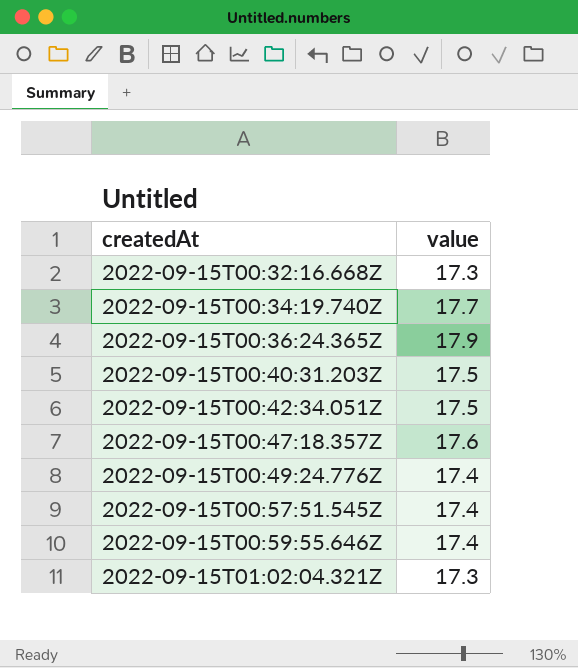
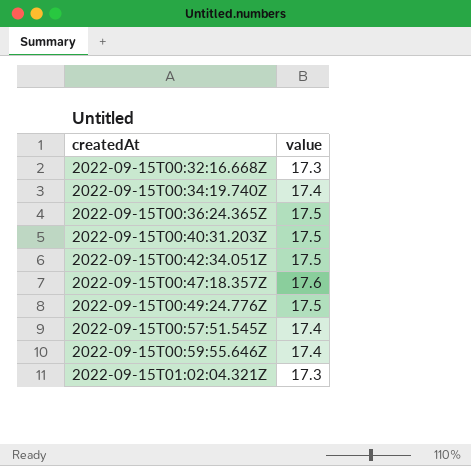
2022-09-15T00:34:19.740Z | value: 17.7 -> 17.4
2022-09-15T00:36:24.365Z | value: 17.9 -> 17.5
2022-09-15T00:49:24.776Z | value: 17.4 -> 17.5

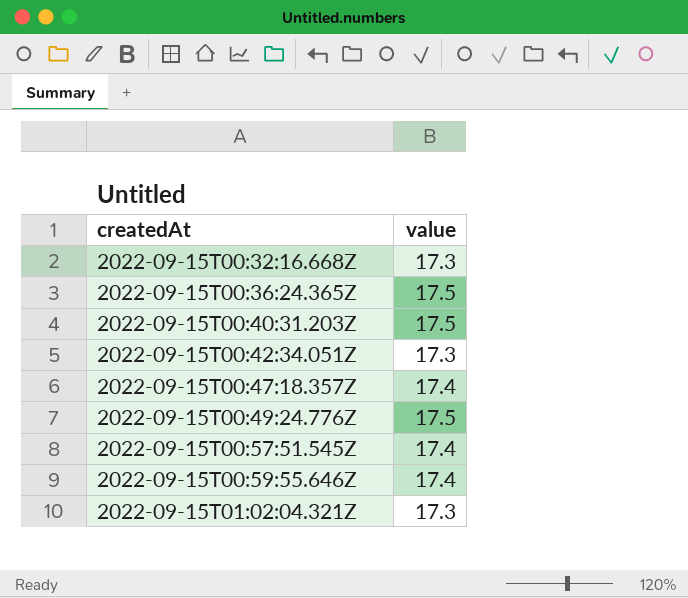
row 2022-09-15T00:34:19.740Z: 17.4 -> none
2022-09-15T00:42:34.051Z | value: 17.5 -> 17.3
2022-09-15T00:47:18.357Z | value: 17.6 -> 17.4

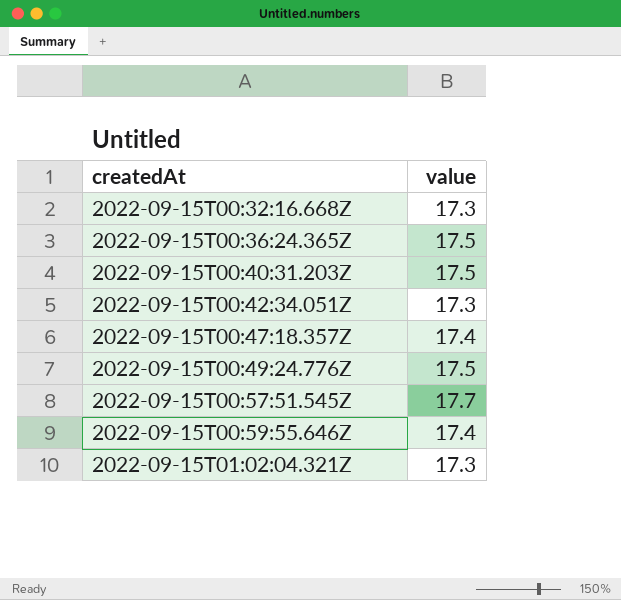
2022-09-15T00:57:51.545Z | value: 17.4 -> 17.7

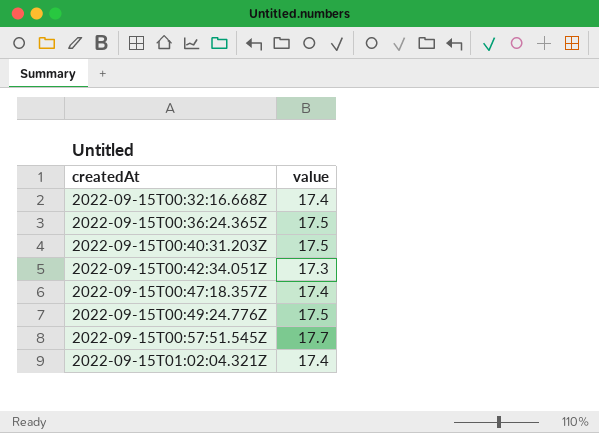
row 2022-09-15T00:59:55.646Z: 17.4 -> none
2022-09-15T00:32:16.668Z | value: 17.3 -> 17.4
2022-09-15T01:02:04.321Z | value: 17.3 -> 17.4

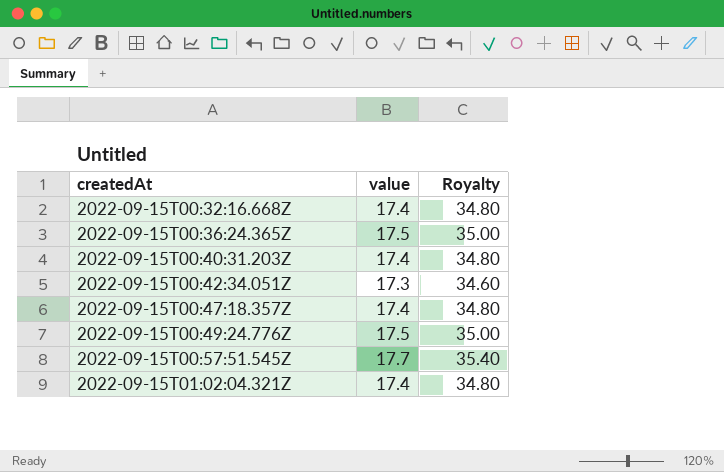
column Royalty | formula: none -> [value] * 2
2022-09-15T00:40:31.203Z | value: 17.5 -> 17.4

